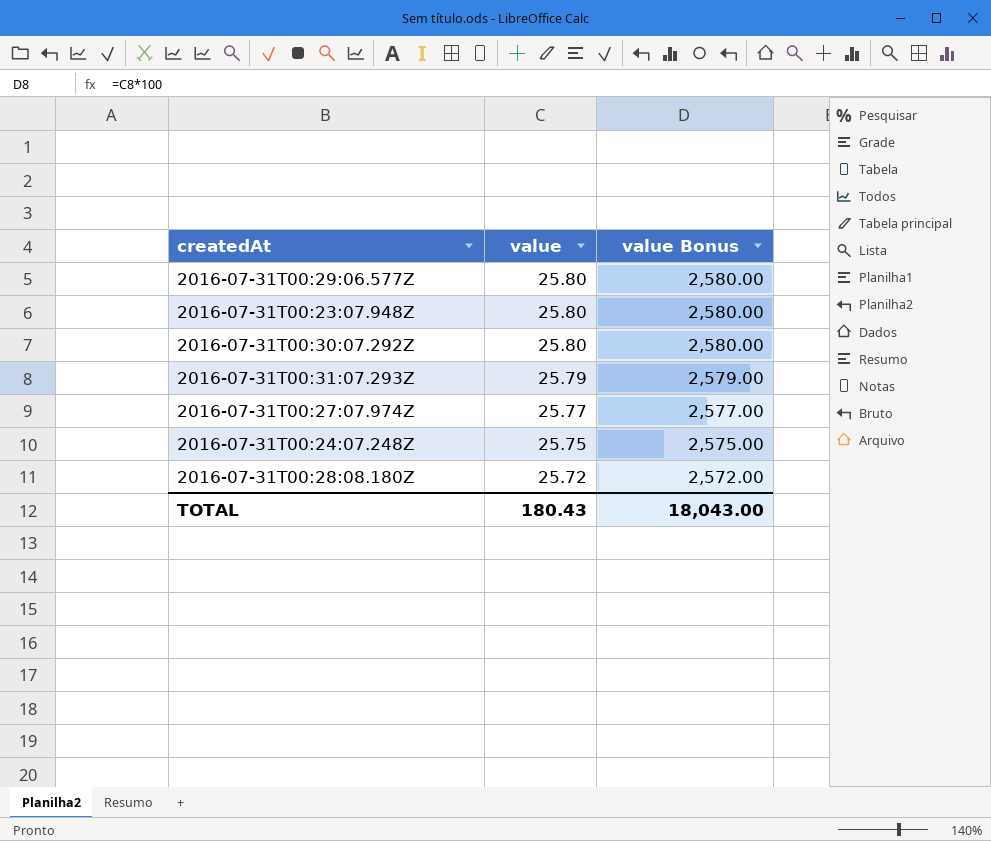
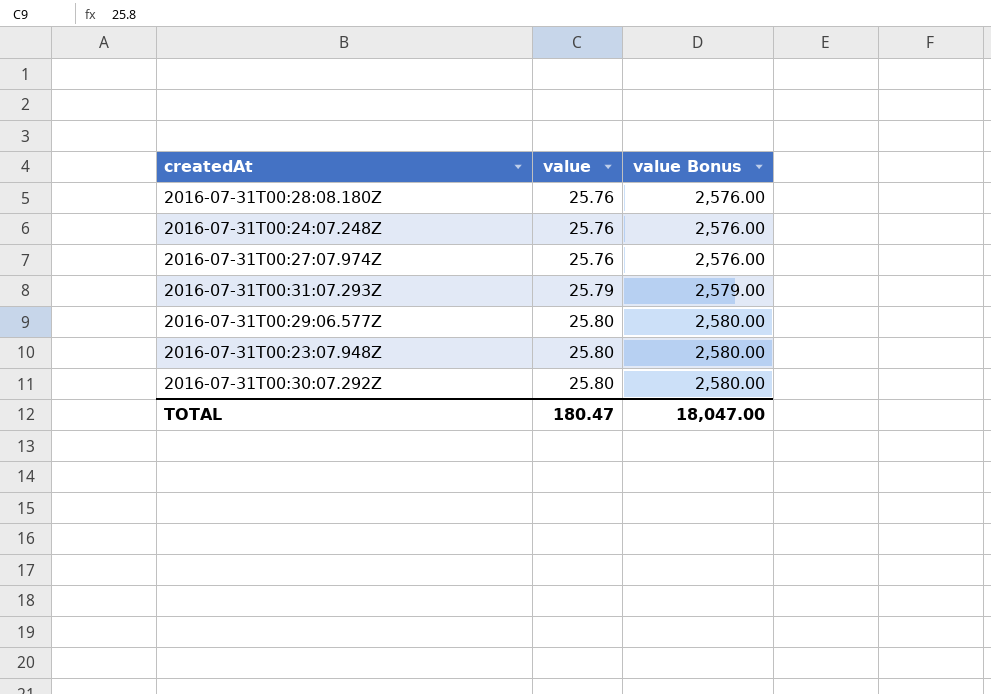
row order: value descending -> value ascending
2016-07-31T00:28:08.180Z | value: 25.72 -> 25.76
2016-07-31T00:28:08.180Z | value Bonus: 2,572.00 -> 2,576.00
2016-07-31T00:24:07.248Z | value: 25.75 -> 25.76
2016-07-31T00:24:07.248Z | value Bonus: 2,575.00 -> 2,576.00
2016-07-31T00:27:07.974Z | value: 25.77 -> 25.76
2016-07-31T00:27:07.974Z | value Bonus: 2,577.00 -> 2,576.00
TOTAL | value: 180.43 -> 180.47
TOTAL | value Bonus: 18,043.00 -> 18,047.00

